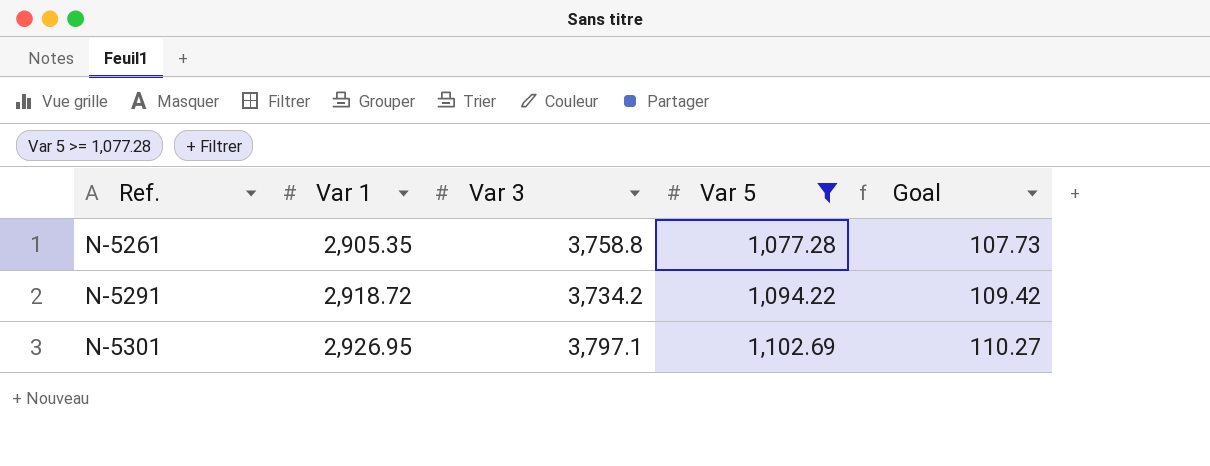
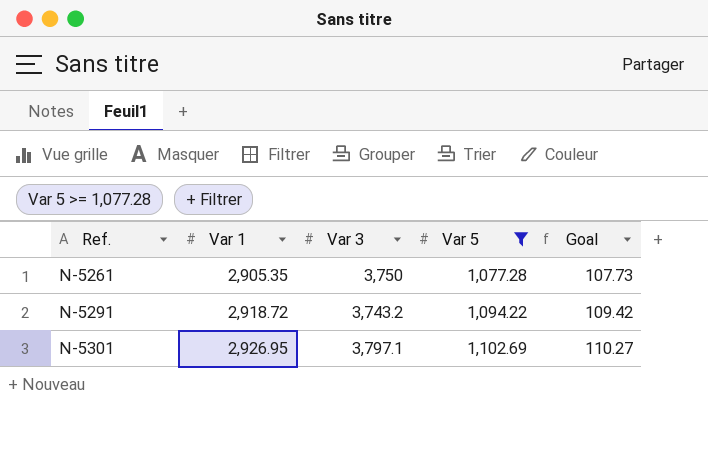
N-5261 | Var 3: 3,758.8 -> 3,750
N-5291 | Var 3: 3,734.2 -> 3,743.2

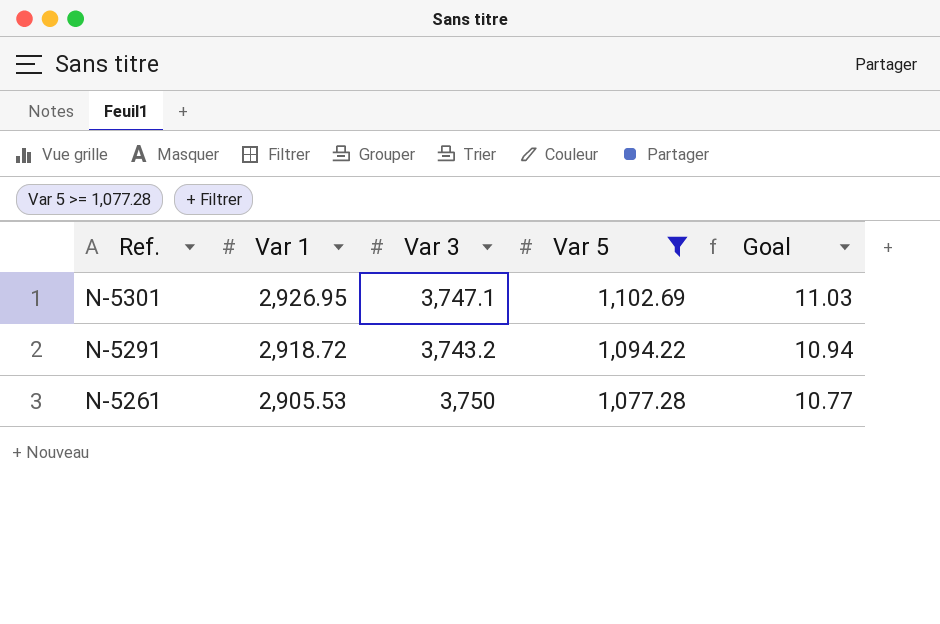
row order: Ref. ascending -> Ref. descending
column Goal | formula: [Var 5] * 0.1 -> [Var 5] * 0.01
N-5301 | Var 3: 3,797.1 -> 3,747.1
N-5261 | Var 1: 2,905.35 -> 2,905.53

